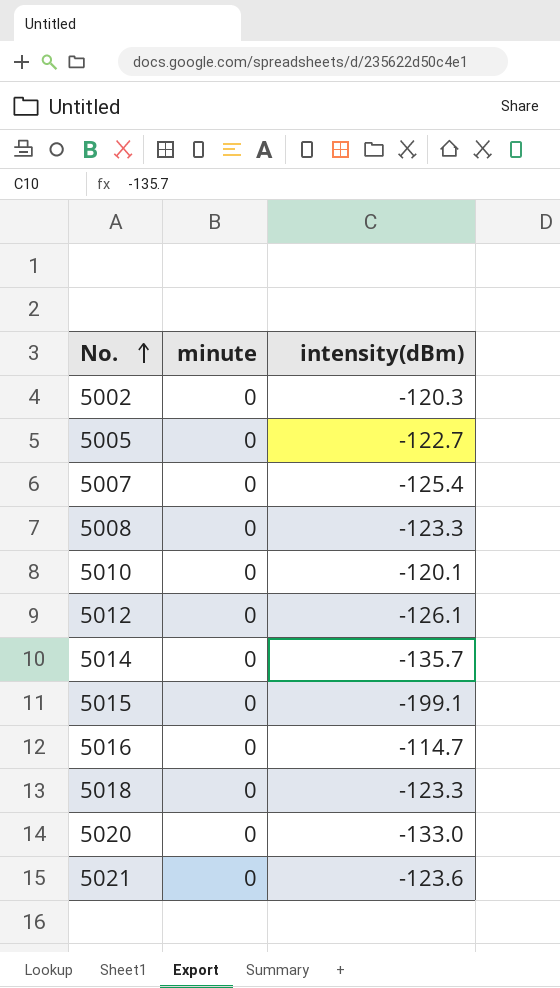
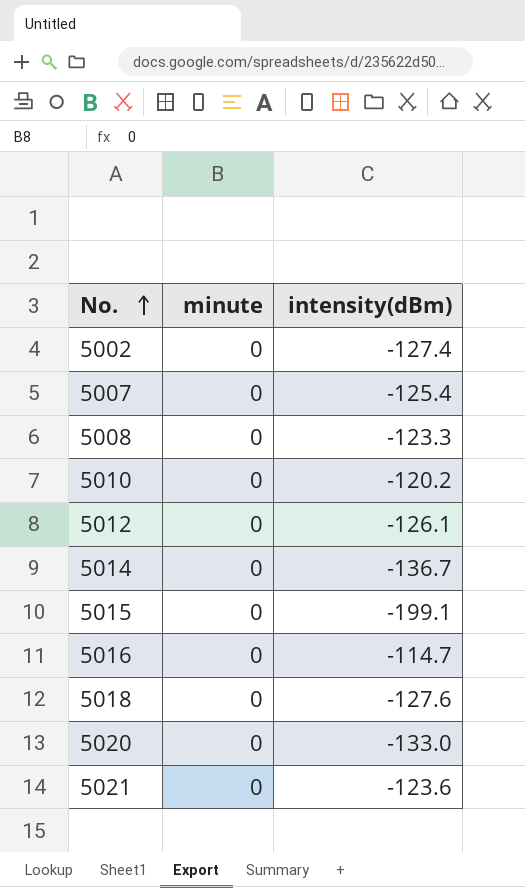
row 5005: 0 | -122.7 -> none
5002 | intensity(dBm): -120.3 -> -127.4
5010 | intensity(dBm): -120.1 -> -120.2
5014 | intensity(dBm): -135.7 -> -136.7
5018 | intensity(dBm): -123.3 -> -127.6

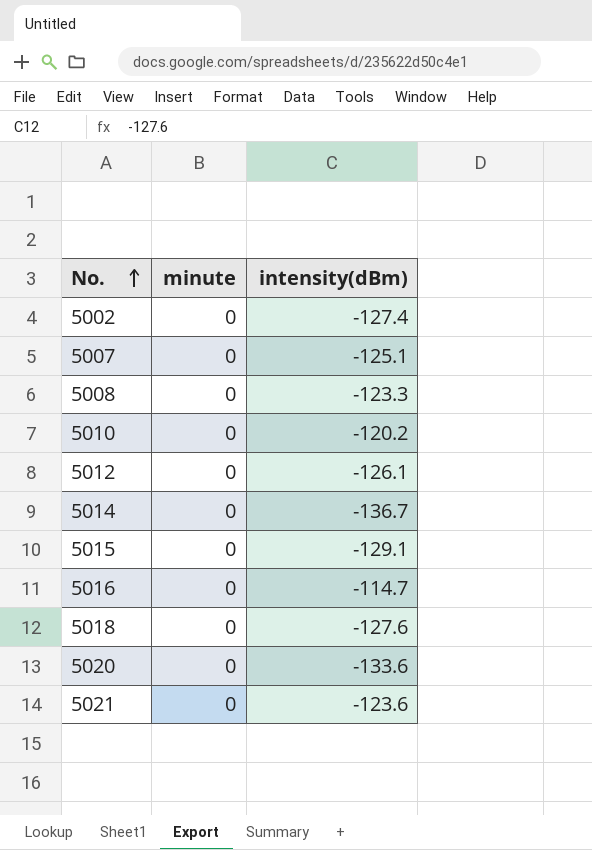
5007 | intensity(dBm): -125.4 -> -125.1
5015 | intensity(dBm): -199.1 -> -129.1
5020 | intensity(dBm): -133.0 -> -133.6

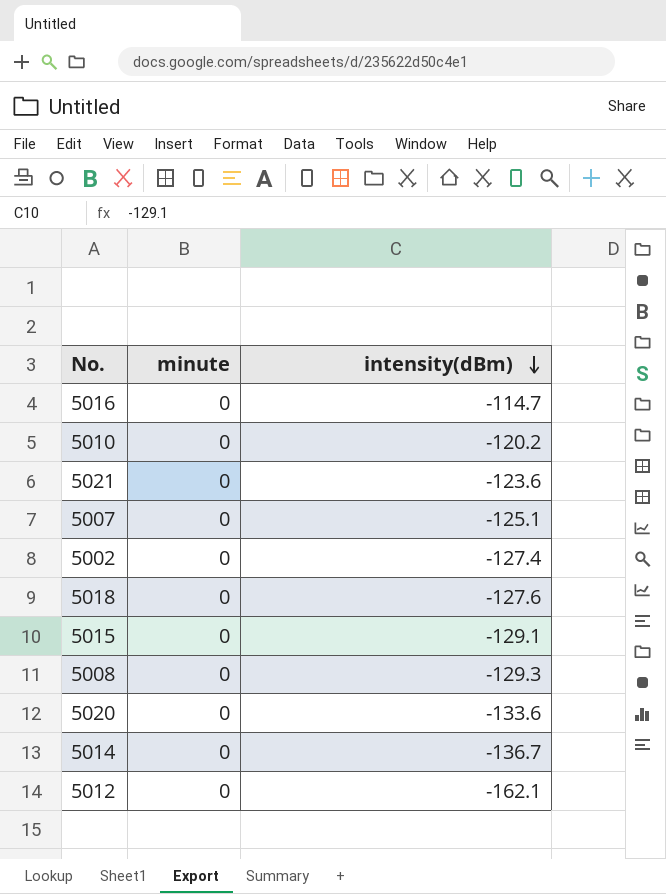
row order: No. ascending -> intensity(dBm) descending
5008 | intensity(dBm): -123.3 -> -129.3
5012 | intensity(dBm): -126.1 -> -162.1

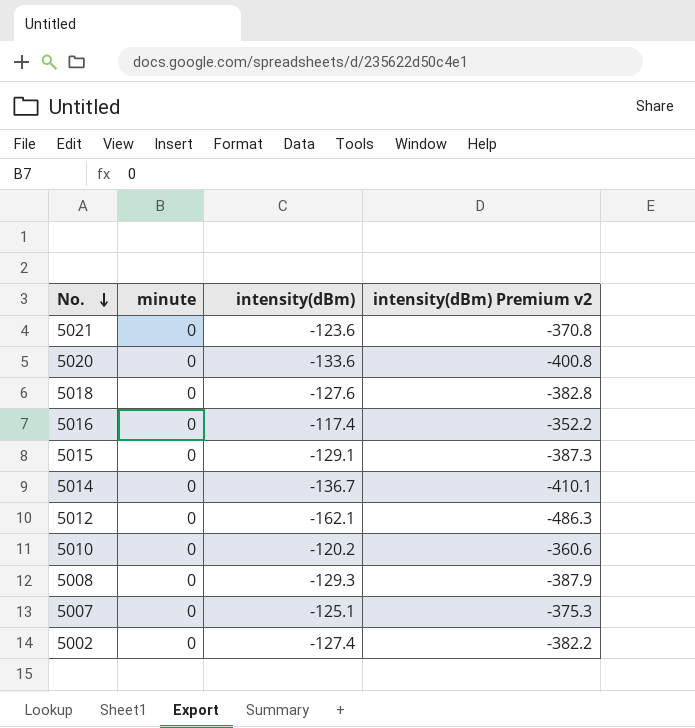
row order: intensity(dBm) descending -> No. descending
column intensity(dBm) Premium v2 | formula: none -> [intensity(dBm)] * 3
5016 | intensity(dBm): -114.7 -> -117.4

